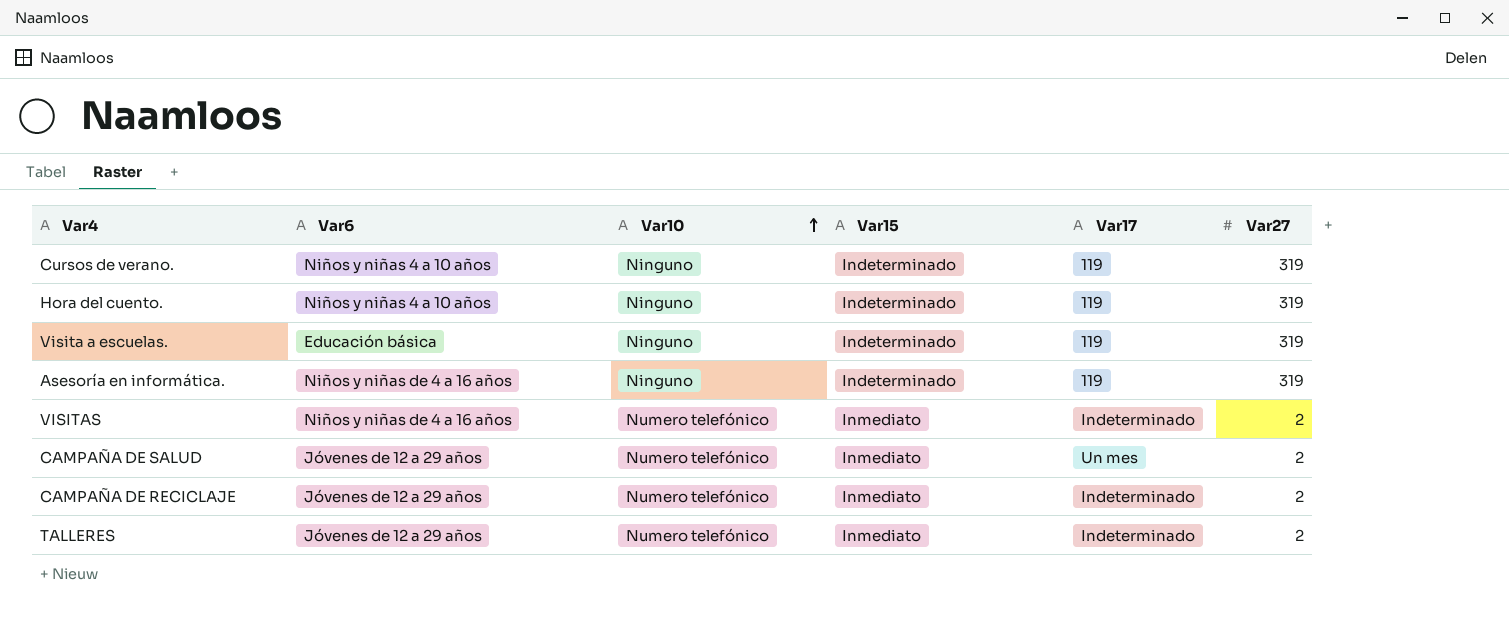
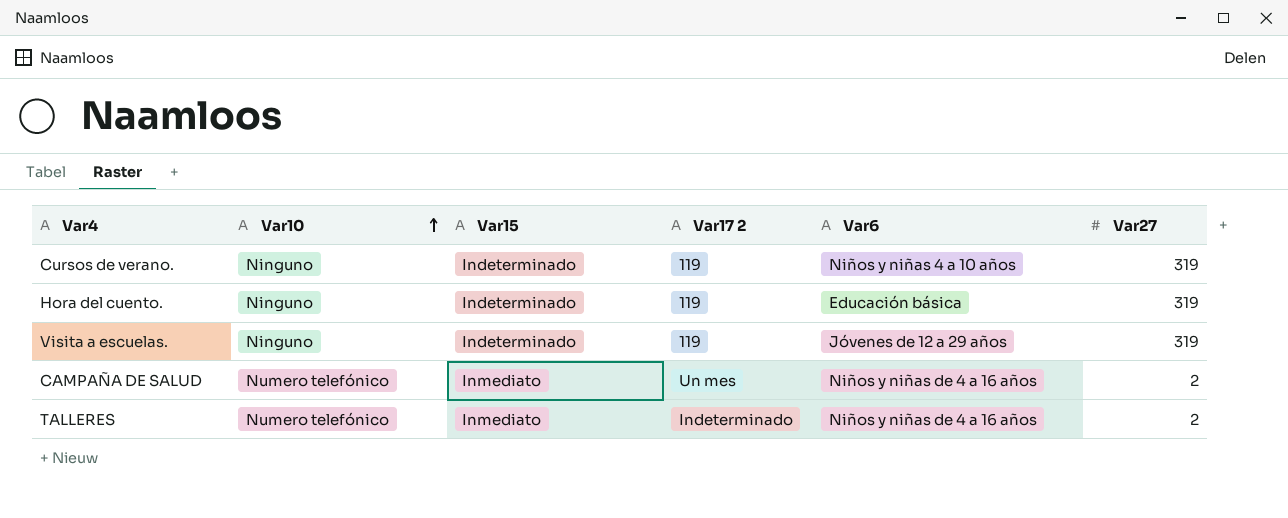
column name: Var17 -> Var17 2
column Var6 | position: 2 -> 5
row Asesoría en informática.: Niños y niñas de 4 a 16 años | Ninguno | Indeterminado | 119 | 319 -> none
row VISITAS: Niños y niñas de 4 a 16 años | Numero telefónico | Inmediato | Indeterminado | 2 -> none
row CAMPAÑA DE RECICLAJE: Jóvenes de 12 a 29 años | Numero telefónico | Inmediato | Indeterminado | 2 -> none
Hora del cuento. | Var6: Niños y niñas 4 a 10 años -> Educación básica
Visita a escuelas. | Var6: Educación básica -> Jóvenes de 12 a 29 años
CAMPAÑA DE SALUD | Var6: Jóvenes de 12 a 29 años -> Niños y niñas de 4 a 16 años
TALLERES | Var6: Jóvenes de 12 a 29 años -> Niños y niñas de 4 a 16 años

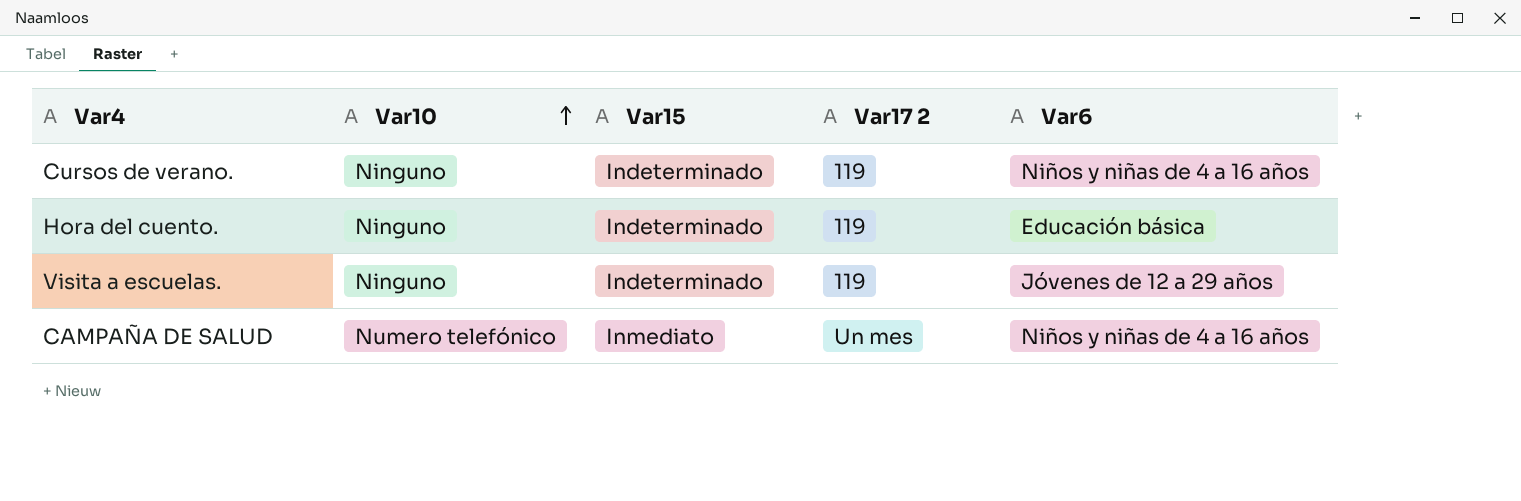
column Var27 | position: 6 -> none
row TALLERES: Numero telefónico | Inmediato | Indeterminado | Niños y niñas de 4 a 16 años | 2 -> none
Cursos de verano. | Var6: Niños y niñas 4 a 10 años -> Niños y niñas de 4 a 16 años

